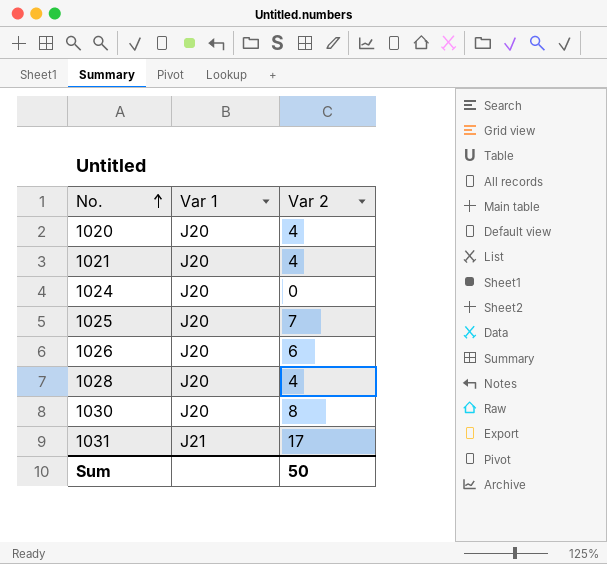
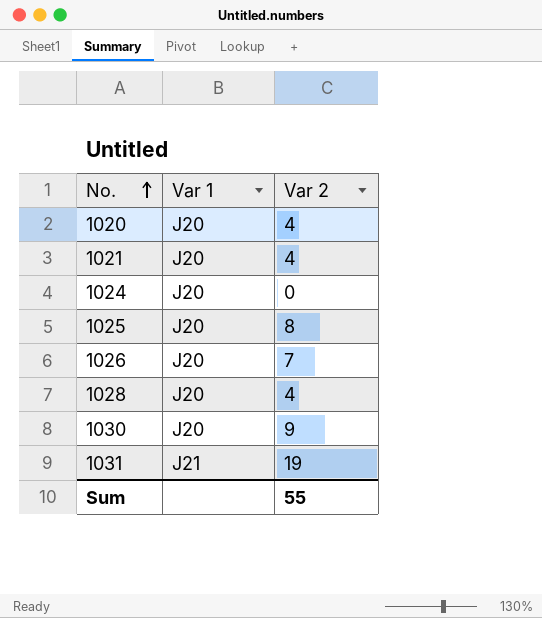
1025 | Var 2: 7 -> 8
1026 | Var 2: 6 -> 7
1030 | Var 2: 8 -> 9
1031 | Var 2: 17 -> 19
Sum | Var 2: 50 -> 55

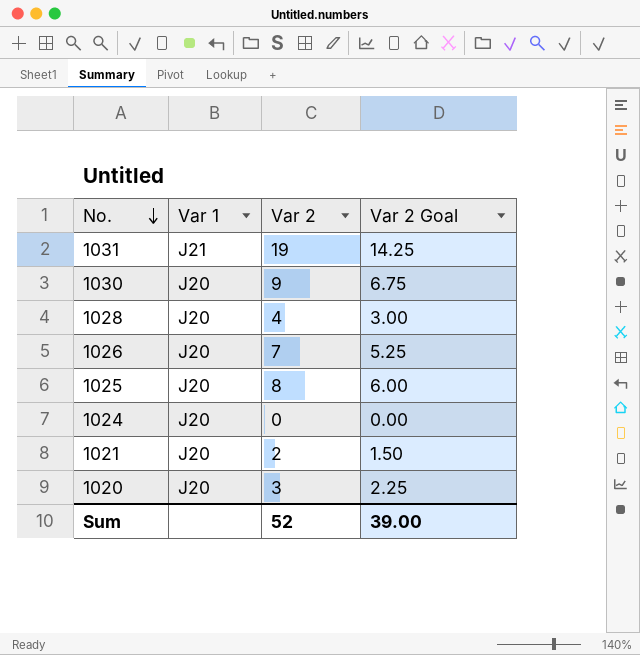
row order: No. ascending -> No. descending
column Var 2 Goal | formula: none -> [Var 2] * 0.75
1021 | Var 2: 4 -> 2
1020 | Var 2: 4 -> 3
Sum | Var 2: 55 -> 52

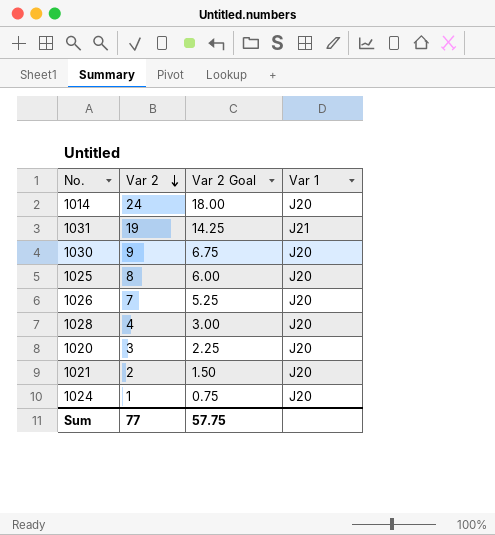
row order: No. descending -> Var 2 descending
column Var 1 | position: 2 -> 4
row 1014: none -> 24 | 18.00 | J20
1024 | Var 2: 0 -> 1
1024 | Var 2 Goal: 0.00 -> 0.75
Sum | Var 2: 52 -> 77
Sum | Var 2 Goal: 39.00 -> 57.75

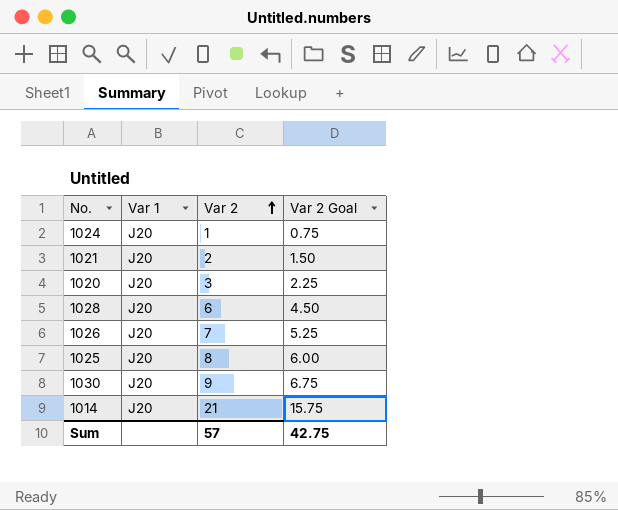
row order: Var 2 descending -> Var 2 ascending
column Var 1 | position: 4 -> 2
row 1031: 19 | 14.25 | J21 -> none
1028 | Var 2: 4 -> 6
1028 | Var 2 Goal: 3.00 -> 4.50
1014 | Var 2: 24 -> 21
1014 | Var 2 Goal: 18.00 -> 15.75
Sum | Var 2: 77 -> 57
Sum | Var 2 Goal: 57.75 -> 42.75

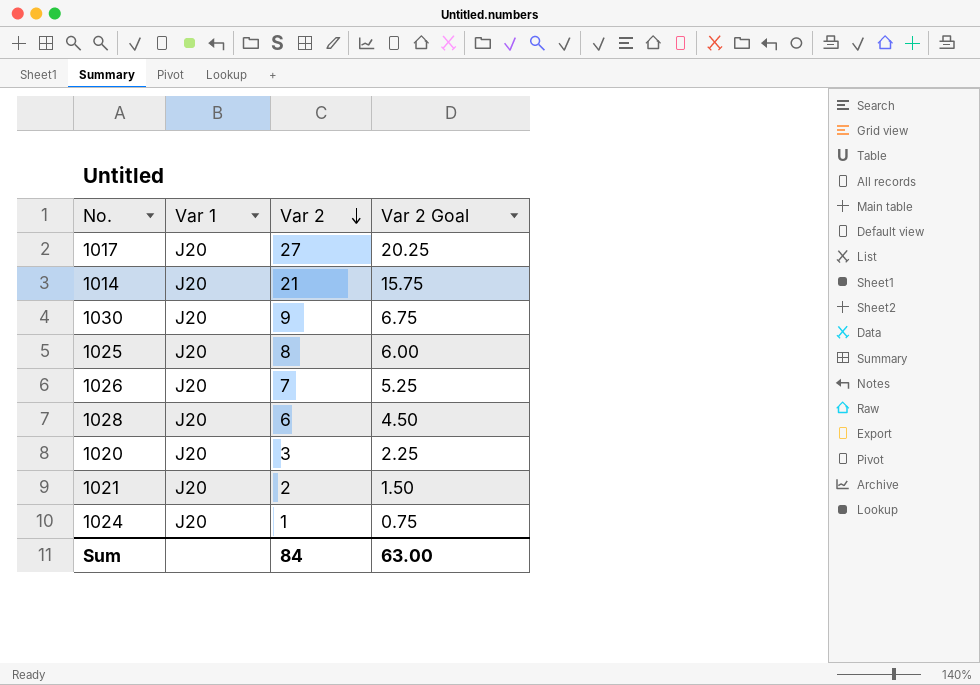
row order: Var 2 ascending -> Var 2 descending
row 1017: none -> J20 | 27 | 20.25
Sum | Var 2: 57 -> 84
Sum | Var 2 Goal: 42.75 -> 63.00

